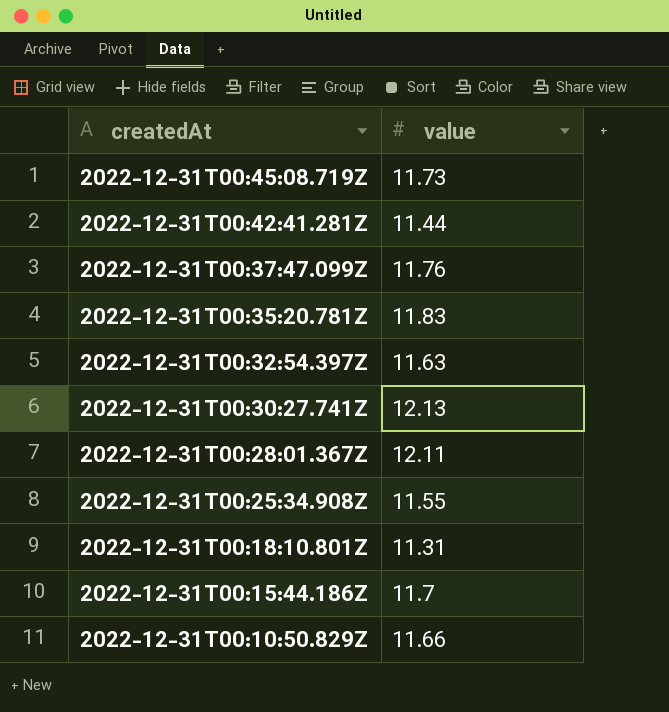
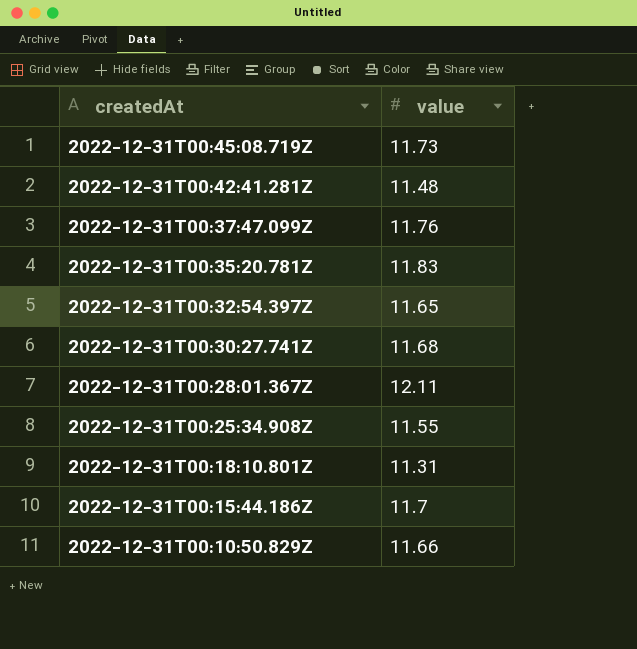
2022-12-31T00:42:41.281Z | value: 11.44 -> 11.48
2022-12-31T00:32:54.397Z | value: 11.63 -> 11.65
2022-12-31T00:30:27.741Z | value: 12.13 -> 11.68

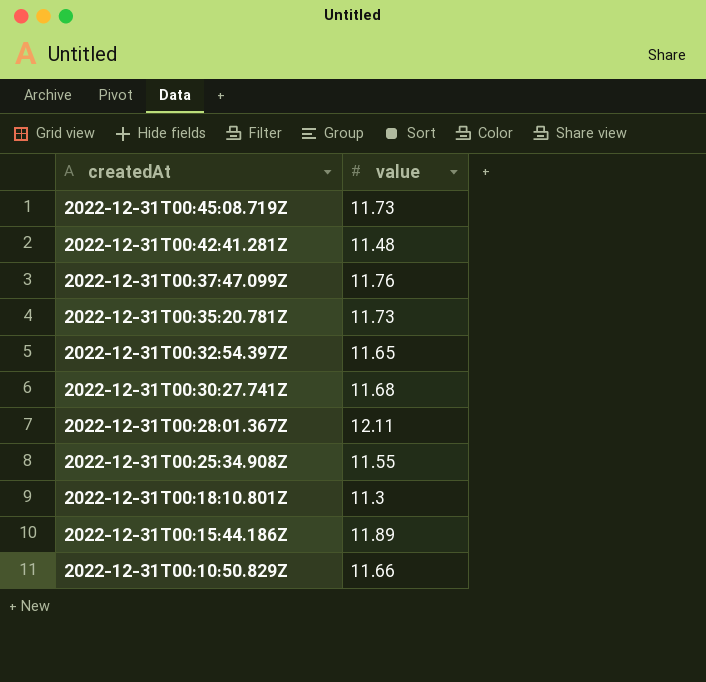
2022-12-31T00:35:20.781Z | value: 11.83 -> 11.73
2022-12-31T00:18:10.801Z | value: 11.31 -> 11.3
2022-12-31T00:15:44.186Z | value: 11.7 -> 11.89

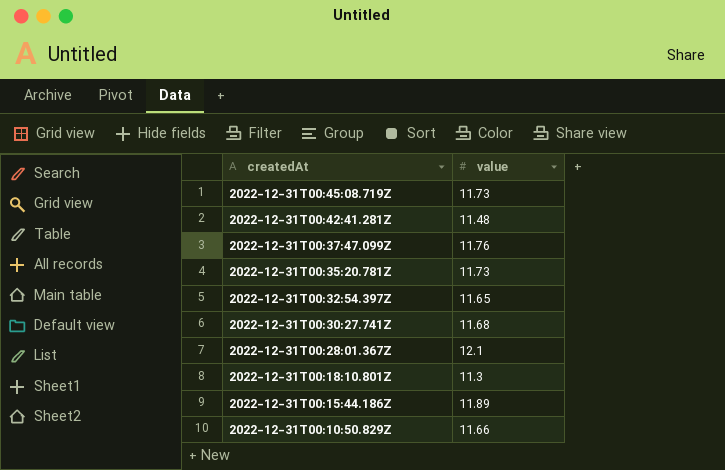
row 2022-12-31T00:25:34.908Z: 11.55 -> none
2022-12-31T00:28:01.367Z | value: 12.11 -> 12.1

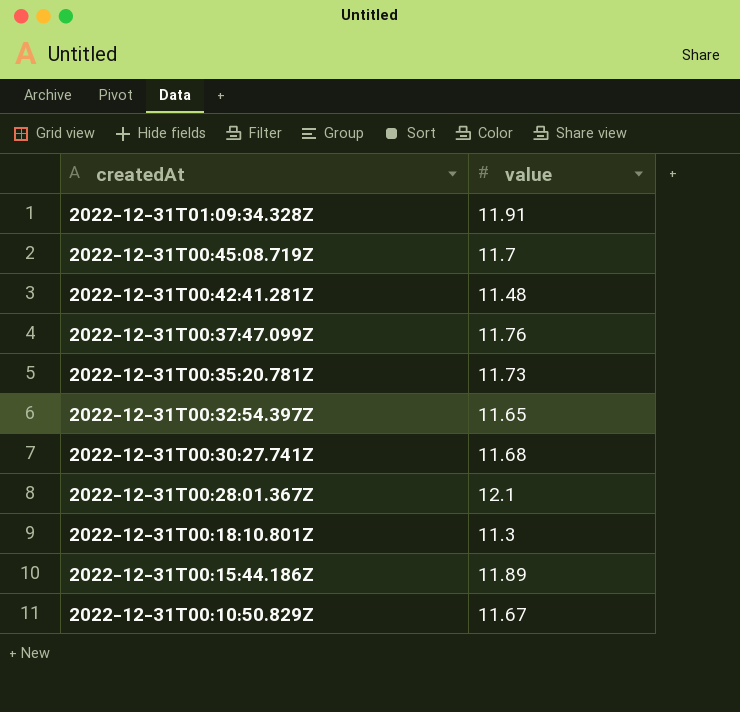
row 2022-12-31T01:09:34.328Z: none -> 11.91
2022-12-31T00:45:08.719Z | value: 11.73 -> 11.7
2022-12-31T00:10:50.829Z | value: 11.66 -> 11.67

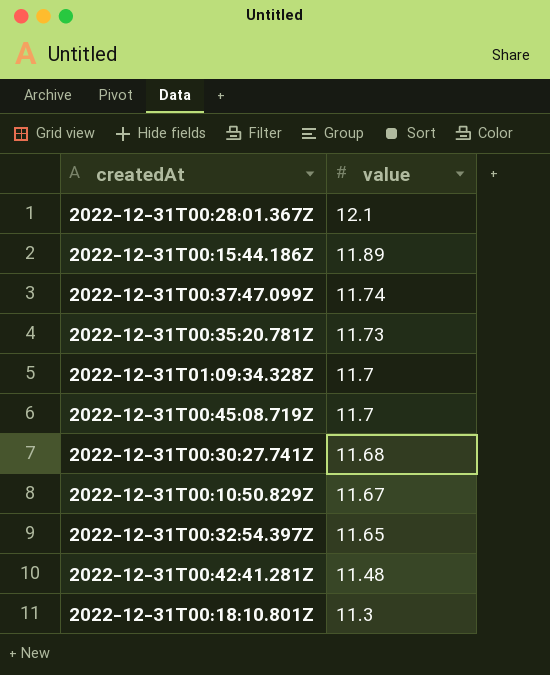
row order: createdAt descending -> value descending
2022-12-31T00:37:47.099Z | value: 11.76 -> 11.74
2022-12-31T01:09:34.328Z | value: 11.91 -> 11.7

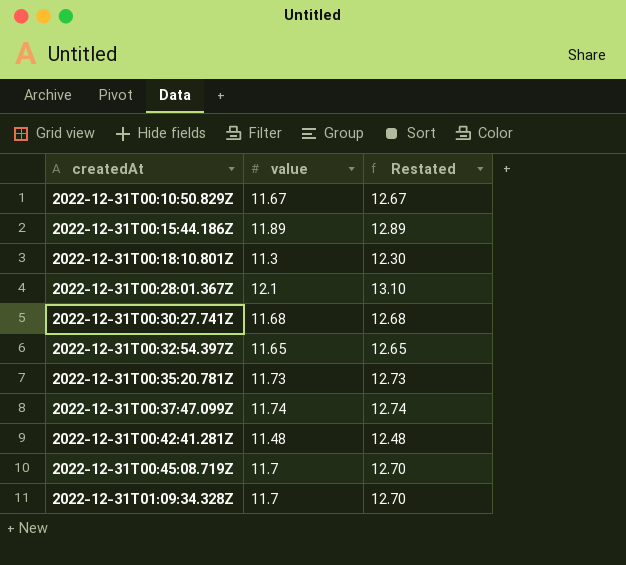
row order: value descending -> createdAt ascending
column Restated | formula: none -> [value] + 1

